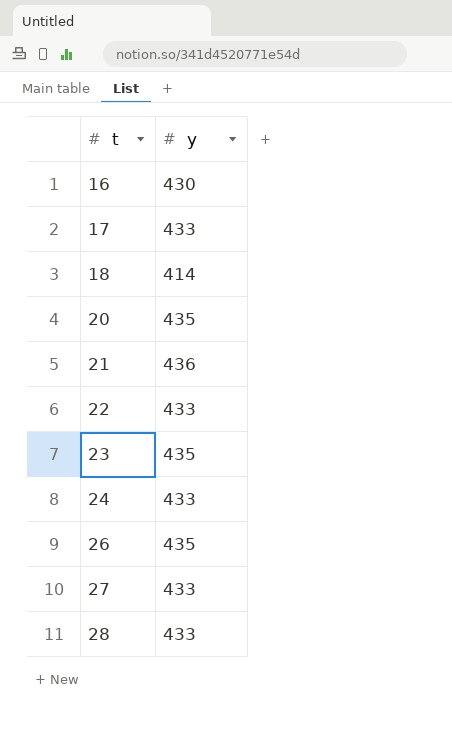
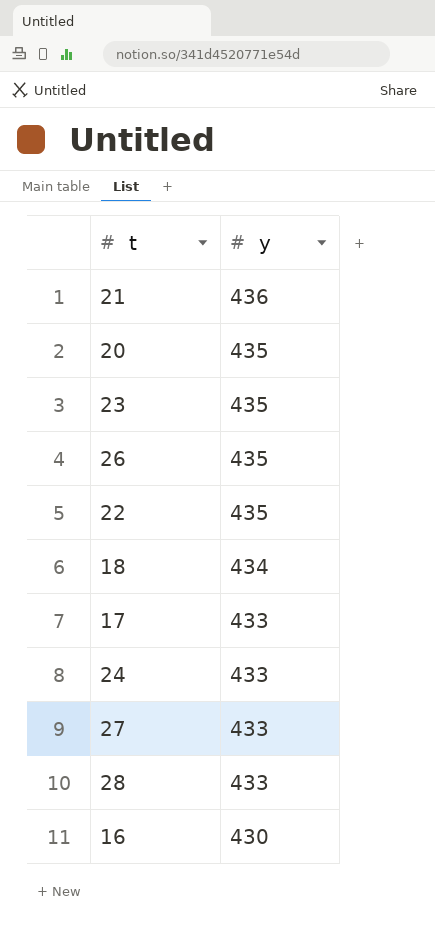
row order: t ascending -> y descending
22 | y: 433 -> 435
18 | y: 414 -> 434

